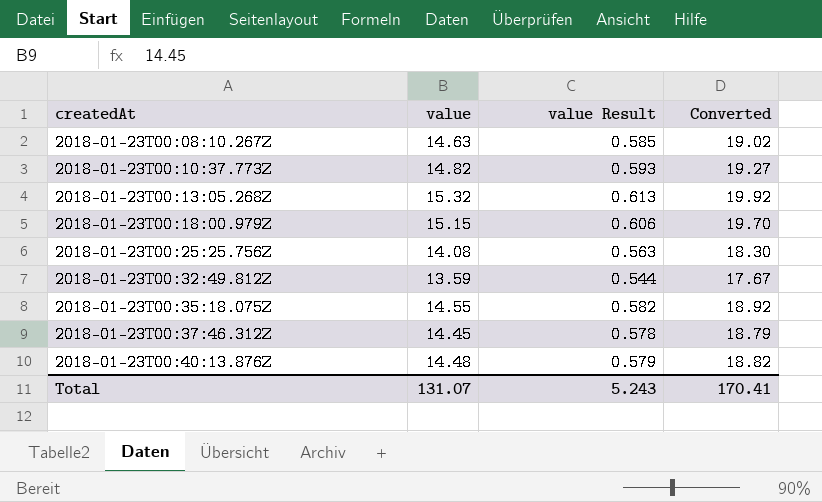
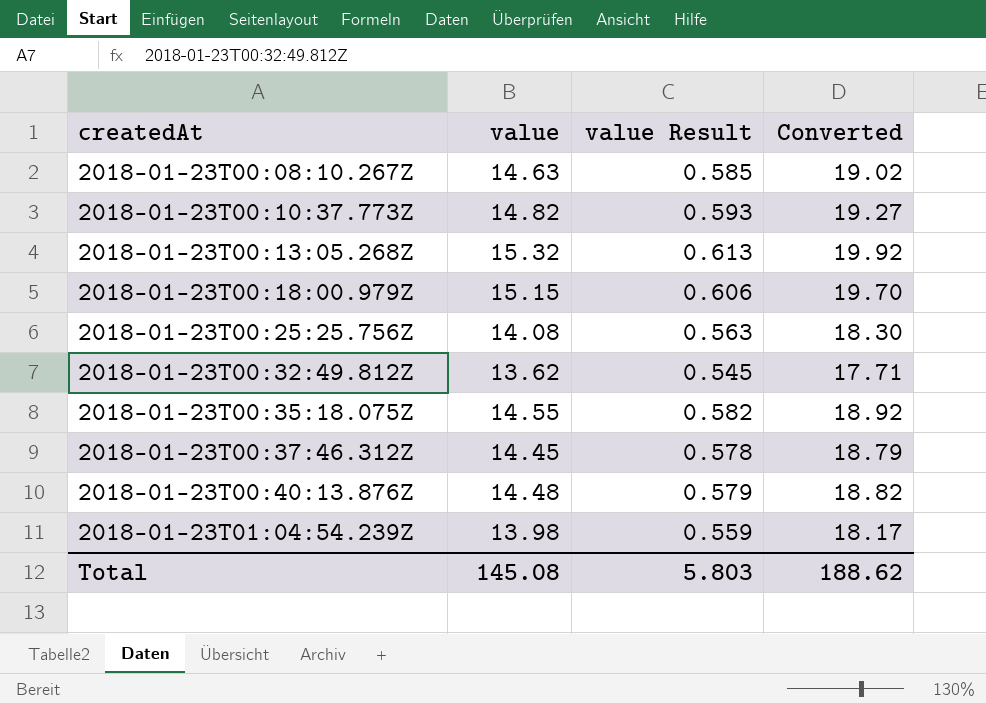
2018-01-23T00:32:49.812Z | value: 13.59 -> 13.62
2018-01-23T00:32:49.812Z | value Result: 0.544 -> 0.545
2018-01-23T00:32:49.812Z | Converted: 17.67 -> 17.71
row 2018-01-23T01:04:54.239Z: none -> 13.98 | 0.559 | 18.17
Total | value: 131.07 -> 145.08
Total | value Result: 5.243 -> 5.803
Total | Converted: 170.41 -> 188.62

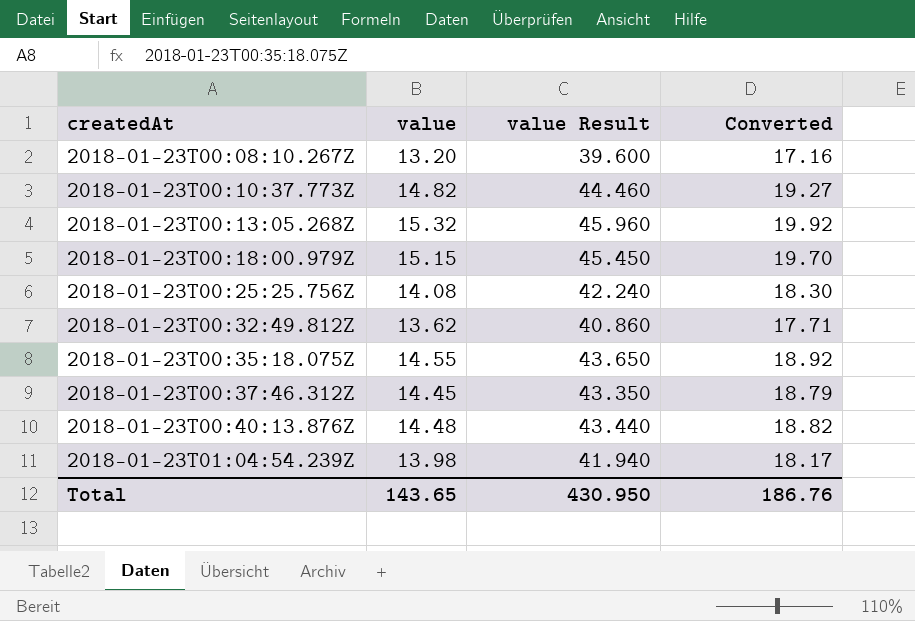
column value Result | formula: [value] * 0.04 -> [value] * 3
2018-01-23T00:08:10.267Z | value: 14.63 -> 13.20
2018-01-23T00:08:10.267Z | Converted: 19.02 -> 17.16
Total | value: 145.08 -> 143.65
Total | value Result: 5.803 -> 430.950
Total | Converted: 188.62 -> 186.76

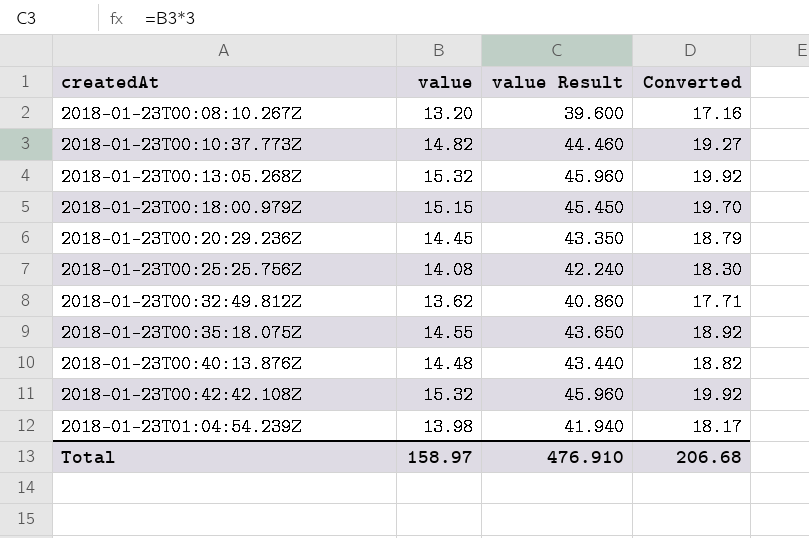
row 2018-01-23T00:37:46.312Z: 14.45 | 43.350 | 18.79 -> none
row 2018-01-23T00:20:29.236Z: none -> 14.45 | 43.350 | 18.79
row 2018-01-23T00:42:42.108Z: none -> 15.32 | 45.960 | 19.92
Total | value: 143.65 -> 158.97
Total | value Result: 430.950 -> 476.910
Total | Converted: 186.76 -> 206.68

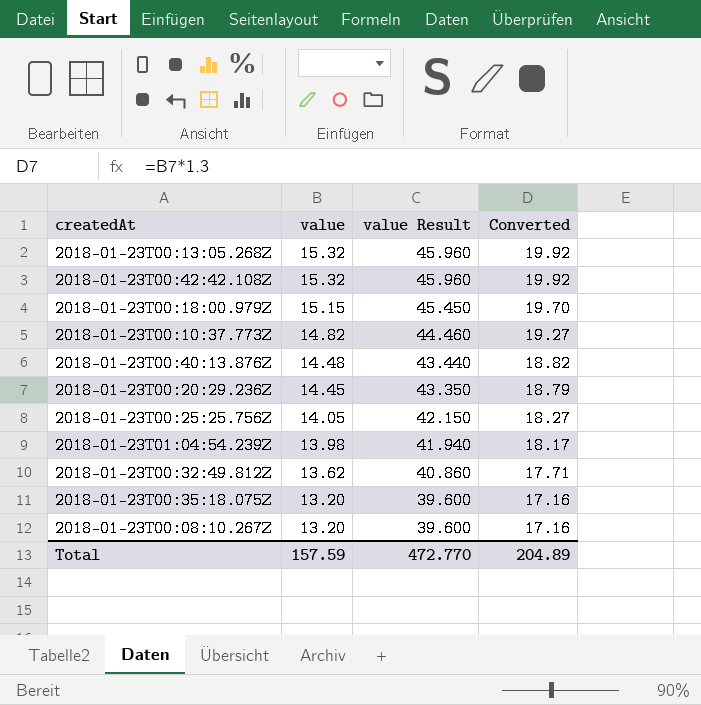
row order: createdAt ascending -> value descending
2018-01-23T00:25:25.756Z | value: 14.08 -> 14.05
2018-01-23T00:25:25.756Z | value Result: 42.240 -> 42.150
2018-01-23T00:25:25.756Z | Converted: 18.30 -> 18.27
2018-01-23T00:35:18.075Z | value: 14.55 -> 13.20
2018-01-23T00:35:18.075Z | value Result: 43.650 -> 39.600
2018-01-23T00:35:18.075Z | Converted: 18.92 -> 17.16
Total | value: 158.97 -> 157.59
Total | value Result: 476.910 -> 472.770
Total | Converted: 206.68 -> 204.89

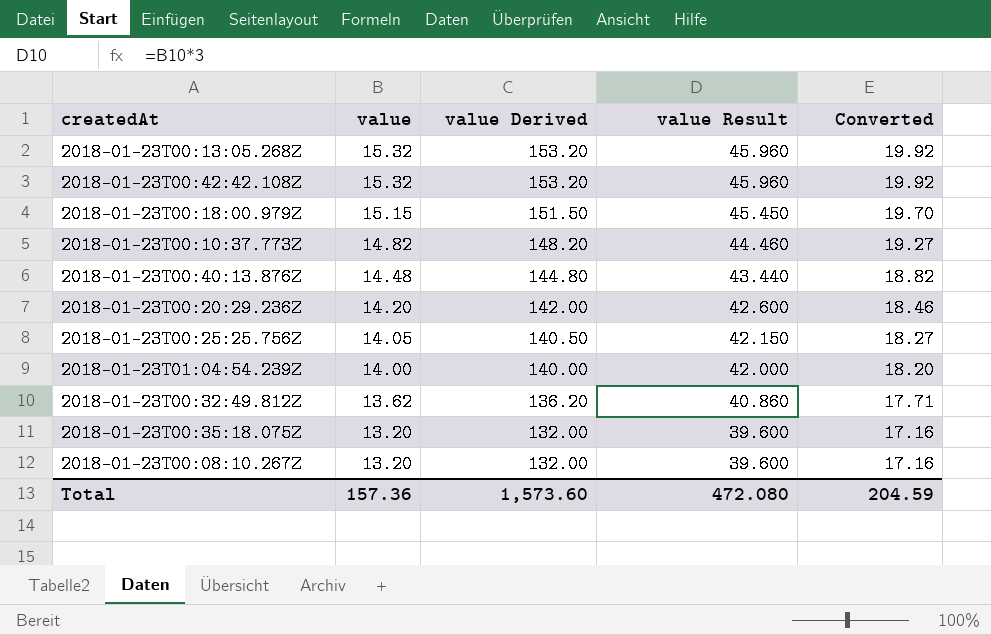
column value Derived | formula: none -> [value] * 10
2018-01-23T00:20:29.236Z | value: 14.45 -> 14.20
2018-01-23T00:20:29.236Z | value Result: 43.350 -> 42.600
2018-01-23T00:20:29.236Z | Converted: 18.79 -> 18.46
2018-01-23T01:04:54.239Z | value: 13.98 -> 14.00
2018-01-23T01:04:54.239Z | value Result: 41.940 -> 42.000
2018-01-23T01:04:54.239Z | Converted: 18.17 -> 18.20
Total | value: 157.59 -> 157.36
Total | value Result: 472.770 -> 472.080
Total | Converted: 204.89 -> 204.59

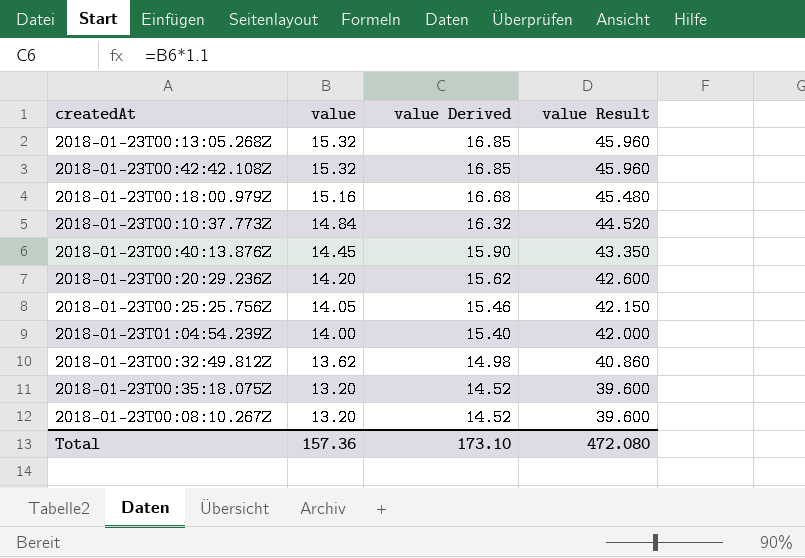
column Converted | formula: [value] * 1.3 -> none
column value Derived | formula: [value] * 10 -> [value] * 1.1
2018-01-23T00:18:00.979Z | value: 15.15 -> 15.16
2018-01-23T00:18:00.979Z | value Result: 45.450 -> 45.480
2018-01-23T00:10:37.773Z | value: 14.82 -> 14.84
2018-01-23T00:10:37.773Z | value Result: 44.460 -> 44.520
2018-01-23T00:40:13.876Z | value: 14.48 -> 14.45
2018-01-23T00:40:13.876Z | value Result: 43.440 -> 43.350
Total | value Derived: 1,573.60 -> 173.10

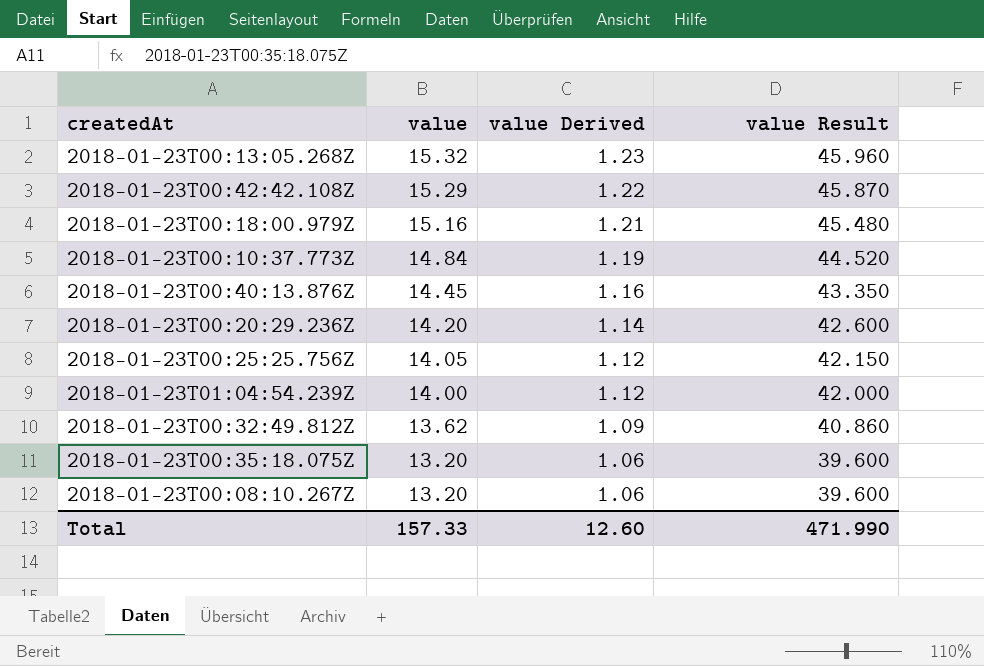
column value Derived | formula: [value] * 1.1 -> [value] * 0.08
2018-01-23T00:42:42.108Z | value: 15.32 -> 15.29
2018-01-23T00:42:42.108Z | value Result: 45.960 -> 45.870
Total | value: 157.36 -> 157.33
Total | value Derived: 173.10 -> 12.60
Total | value Result: 472.080 -> 471.990

